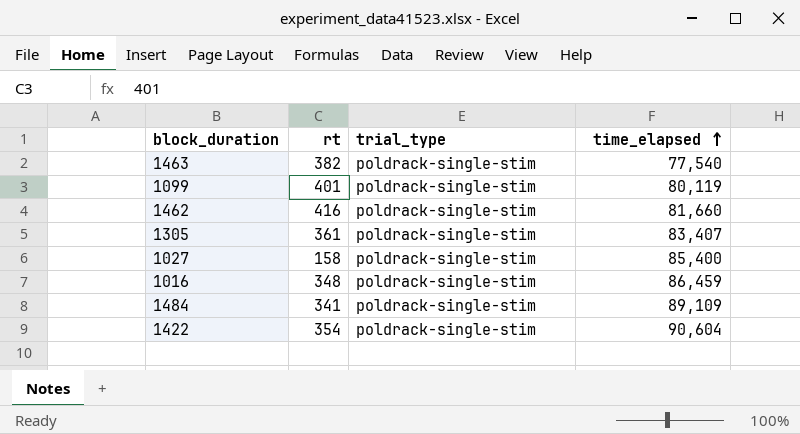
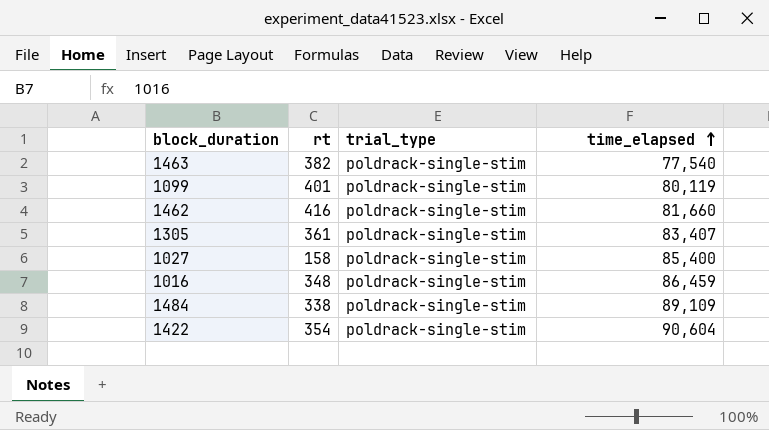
1484 | rt: 341 -> 338

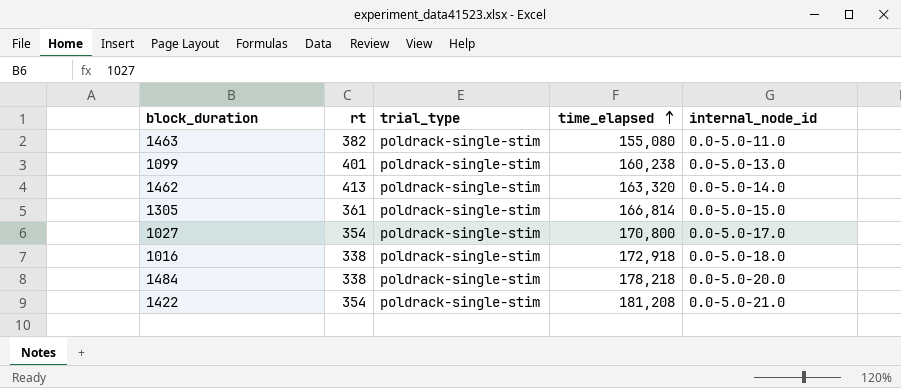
column internal_node_id | position: none -> 5
1463 | time_elapsed: 77,540 -> 155,080
1099 | time_elapsed: 80,119 -> 160,238
1462 | rt: 416 -> 413
1462 | time_elapsed: 81,660 -> 163,320
1305 | time_elapsed: 83,407 -> 166,814
1027 | rt: 158 -> 354
1027 | time_elapsed: 85,400 -> 170,800
1016 | rt: 348 -> 338
1016 | time_elapsed: 86,459 -> 172,918
1484 | time_elapsed: 89,109 -> 178,218
1422 | time_elapsed: 90,604 -> 181,208

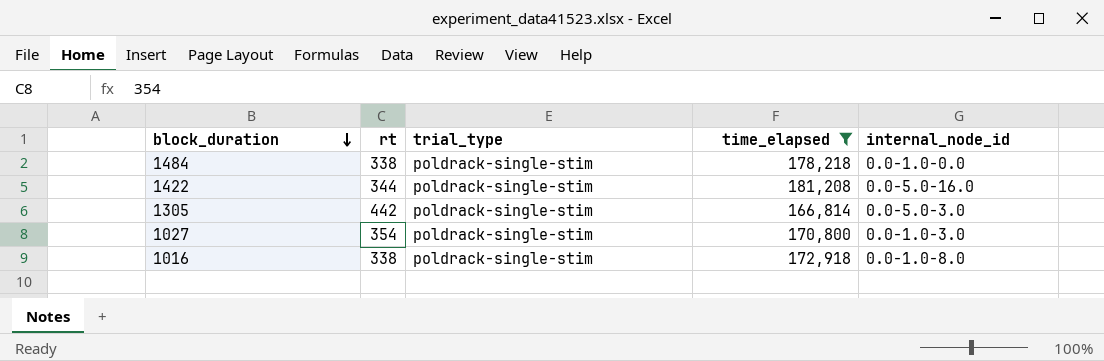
filter: none -> time_elapsed >= 166,814
row order: time_elapsed ascending -> block_duration descending
1484 | internal_node_id: 0.0-5.0-20.0 -> 0.0-1.0-0.0
1422 | rt: 354 -> 344
1422 | internal_node_id: 0.0-5.0-21.0 -> 0.0-5.0-16.0
1305 | rt: 361 -> 442
1305 | internal_node_id: 0.0-5.0-15.0 -> 0.0-5.0-3.0
1027 | internal_node_id: 0.0-5.0-17.0 -> 0.0-1.0-3.0
1016 | internal_node_id: 0.0-5.0-18.0 -> 0.0-1.0-8.0

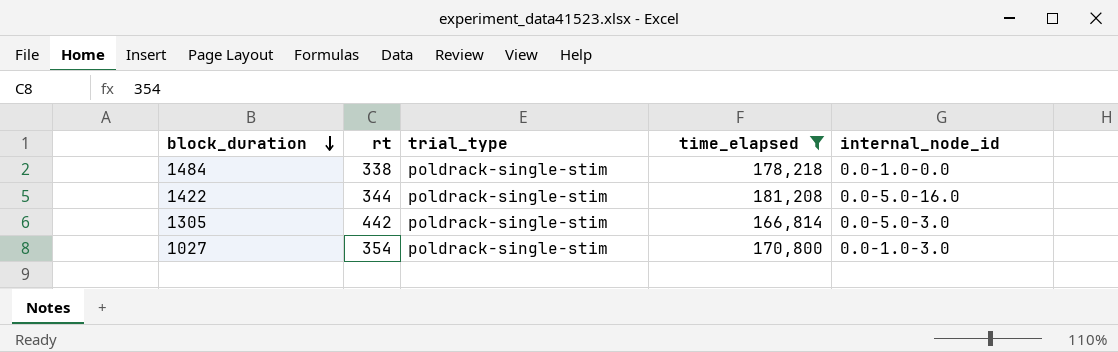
row 1016: 338 | poldrack-single-stim | 172,918 | 0.0-1.0-8.0 -> none

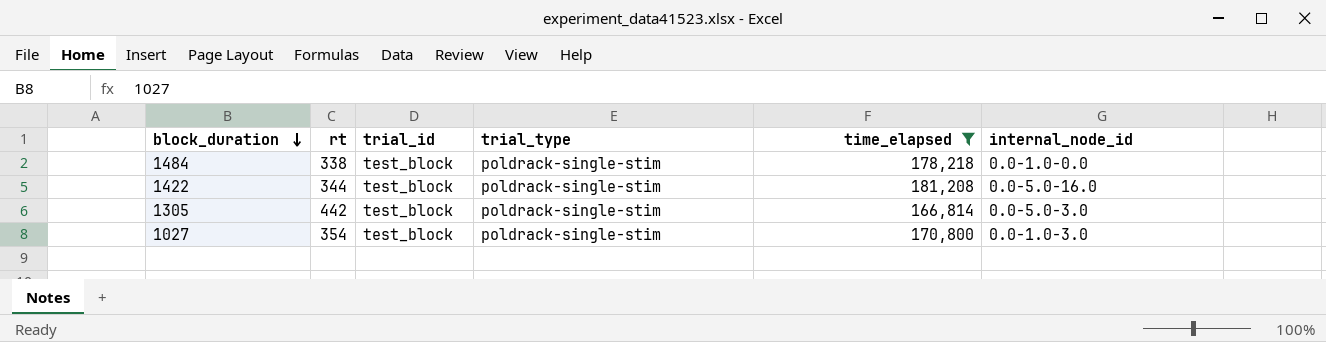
column trial_id | position: none -> 3

